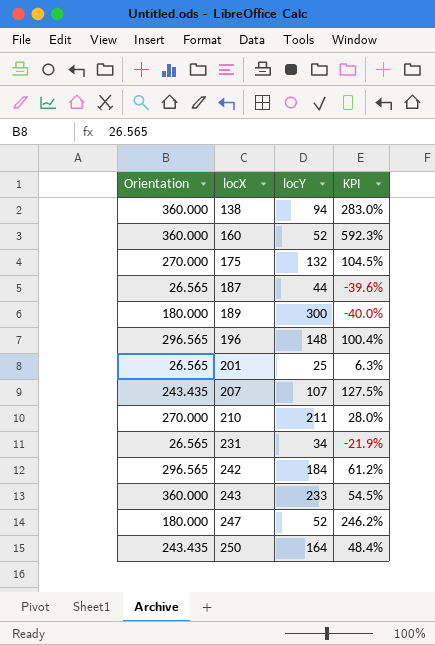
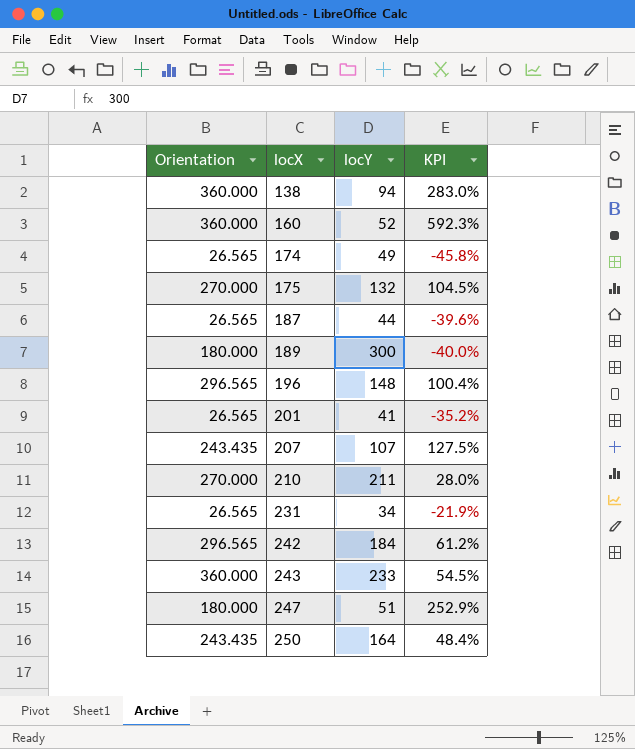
row 174: none -> 26.565 | 49 | -45.8%
201 | locY: 25 -> 41
201 | KPI: 6.3% -> -35.2%
247 | locY: 52 -> 51
247 | KPI: 246.2% -> 252.9%

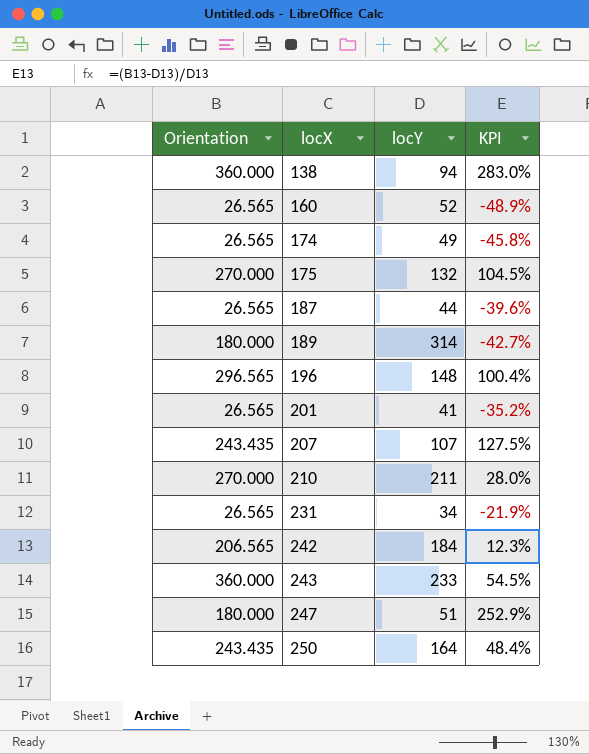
160 | Orientation: 360.000 -> 26.565
160 | KPI: 592.3% -> -48.9%
189 | locY: 300 -> 314
189 | KPI: -40.0% -> -42.7%
242 | Orientation: 296.565 -> 206.565
242 | KPI: 61.2% -> 12.3%

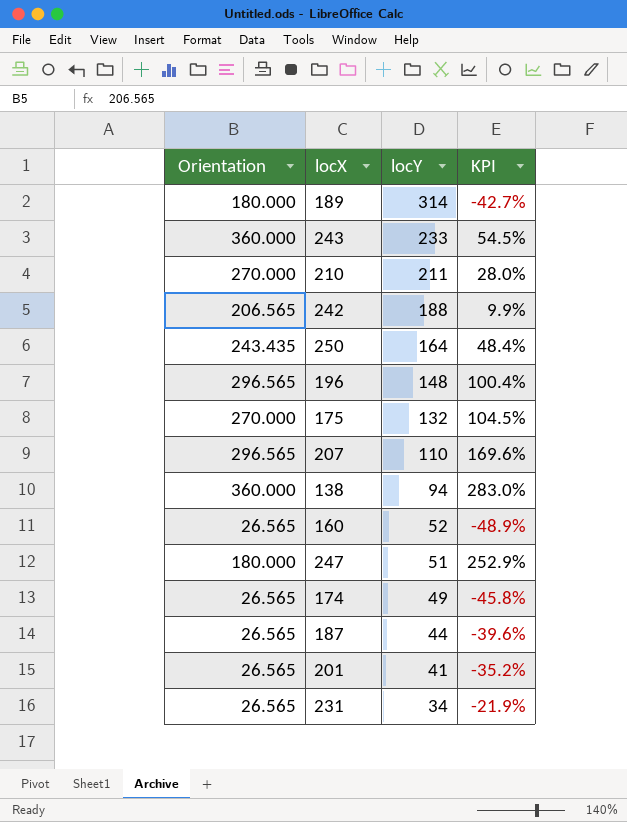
row order: locX ascending -> locY descending
242 | locY: 184 -> 188
242 | KPI: 12.3% -> 9.9%
207 | Orientation: 243.435 -> 296.565
207 | locY: 107 -> 110
207 | KPI: 127.5% -> 169.6%

